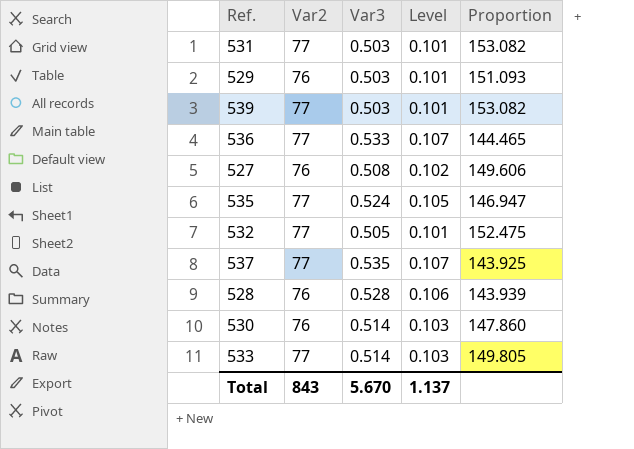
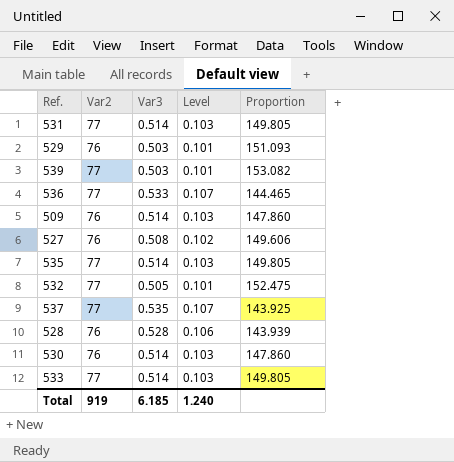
531 | Var3: 0.503 -> 0.514
531 | Level: 0.101 -> 0.103
531 | Proportion: 153.082 -> 149.805
row 509: none -> 76 | 0.514 | 0.103 | 147.860
535 | Var3: 0.524 -> 0.514
535 | Level: 0.105 -> 0.103
535 | Proportion: 146.947 -> 149.805
Total | Var2: 843 -> 919
Total | Var3: 5.670 -> 6.185
Total | Level: 1.137 -> 1.240

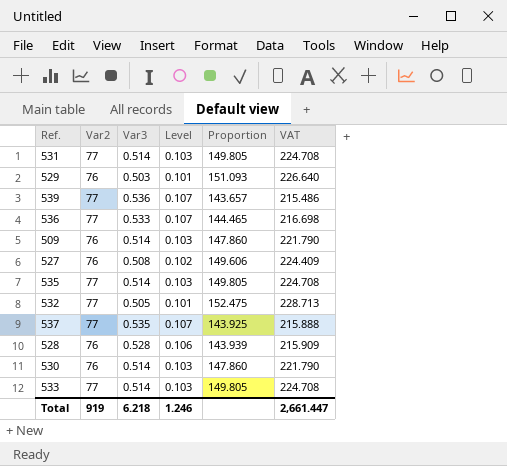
column VAT | formula: none -> [Proportion] * 1.5
539 | Var3: 0.503 -> 0.536
539 | Level: 0.101 -> 0.107
539 | Proportion: 153.082 -> 143.657
Total | Var3: 6.185 -> 6.218
Total | Level: 1.240 -> 1.246

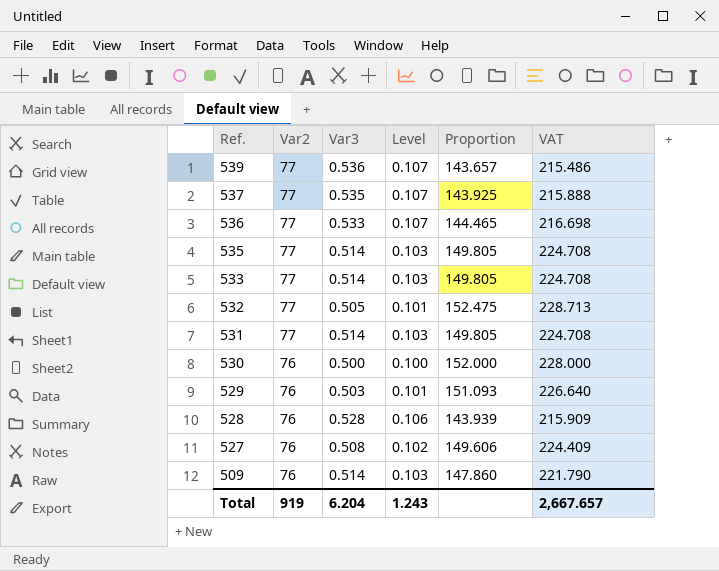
row order: none -> Ref. descending
530 | Var3: 0.514 -> 0.500
530 | Level: 0.103 -> 0.100
530 | Proportion: 147.860 -> 152.000
530 | VAT: 221.790 -> 228.000
Total | Var3: 6.218 -> 6.204
Total | Level: 1.246 -> 1.243
Total | VAT: 2,661.447 -> 2,667.657

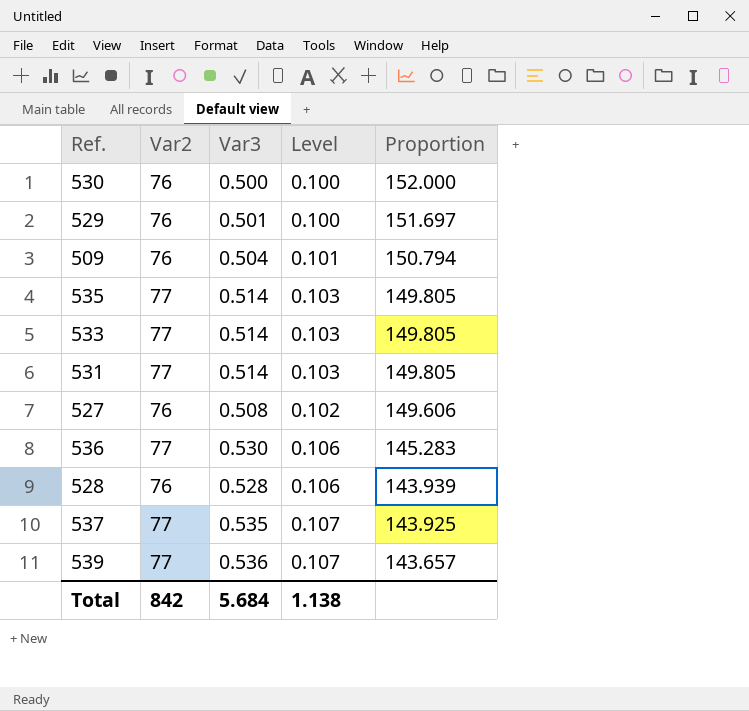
row order: Ref. descending -> Proportion descending
column VAT | formula: [Proportion] * 1.5 -> none
row 532: 77 | 0.505 | 0.101 | 152.475 | 228.713 -> none
529 | Var3: 0.503 -> 0.501
529 | Level: 0.101 -> 0.100
529 | Proportion: 151.093 -> 151.697
509 | Var3: 0.514 -> 0.504
509 | Level: 0.103 -> 0.101
509 | Proportion: 147.860 -> 150.794
536 | Var3: 0.533 -> 0.530
536 | Level: 0.107 -> 0.106
536 | Proportion: 144.465 -> 145.283
Total | Var2: 919 -> 842
Total | Var3: 6.204 -> 5.684
Total | Level: 1.243 -> 1.138

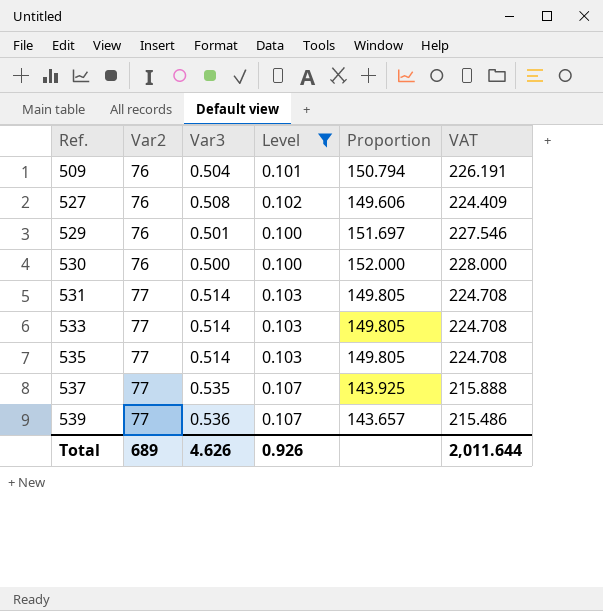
filter: none -> Level != 0.106
row order: Proportion descending -> Ref. ascending
column VAT | formula: none -> [Proportion] * 1.5
Total | Var2: 842 -> 689
Total | Var3: 5.684 -> 4.626
Total | Level: 1.138 -> 0.926

